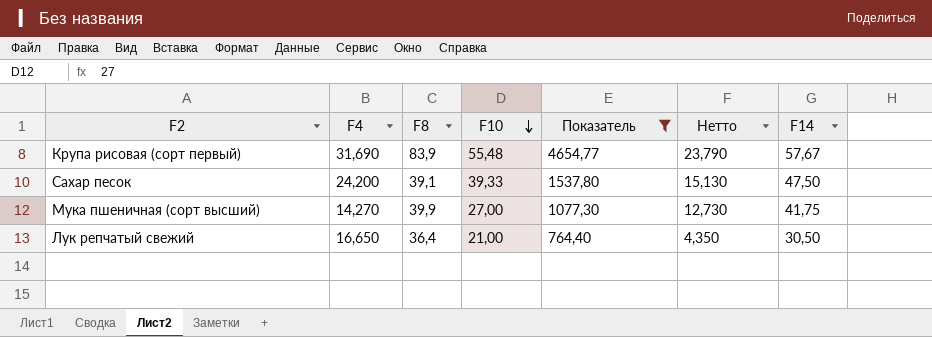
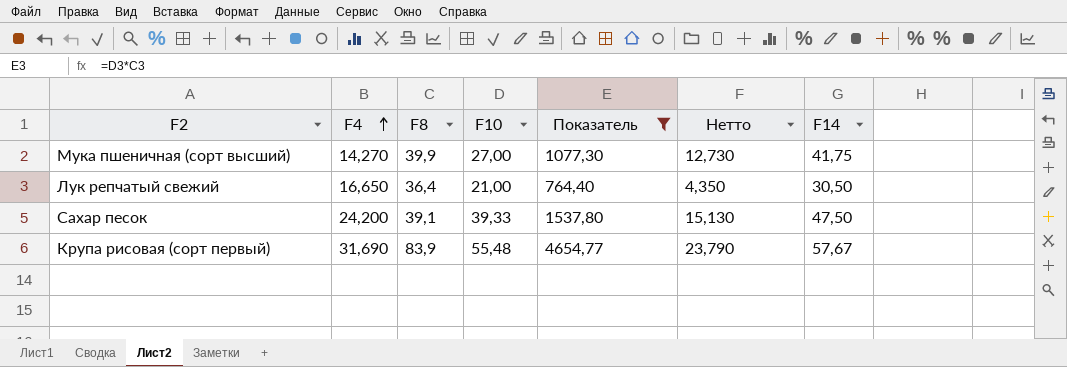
row order: F10 descending -> F4 ascending

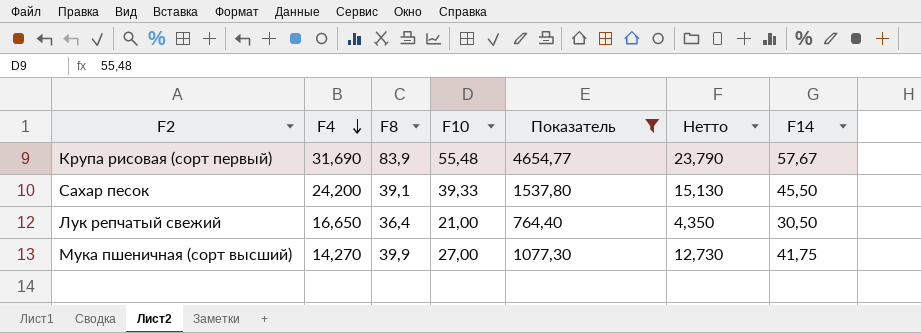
row order: F4 ascending -> F4 descending
Сахар песок | F14: 47,50 -> 45,50

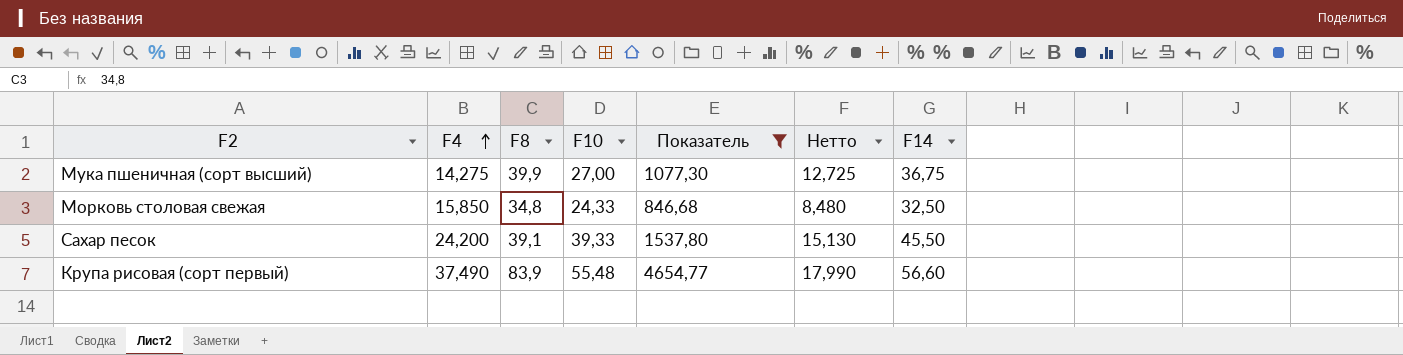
row order: F4 descending -> F4 ascending
row Лук репчатый свежий: 16,650 | 36,4 | 21,00 | 764,40 | 4,350 | 30,50 -> none
Мука пшеничная (сорт высший) | F4: 14,270 -> 14,275
Мука пшеничная (сорт высший) | Нетто: 12,730 -> 12,725
Мука пшеничная (сорт высший) | F14: 41,75 -> 36,75
row Морковь столовая свежая: none -> 15,850 | 34,8 | 24,33 | 846,68 | 8,480 | 32,50
Крупа рисовая (сорт первый) | F4: 31,690 -> 37,490
Крупа рисовая (сорт первый) | Нетто: 23,790 -> 17,990
Крупа рисовая (сорт первый) | F14: 57,67 -> 56,60

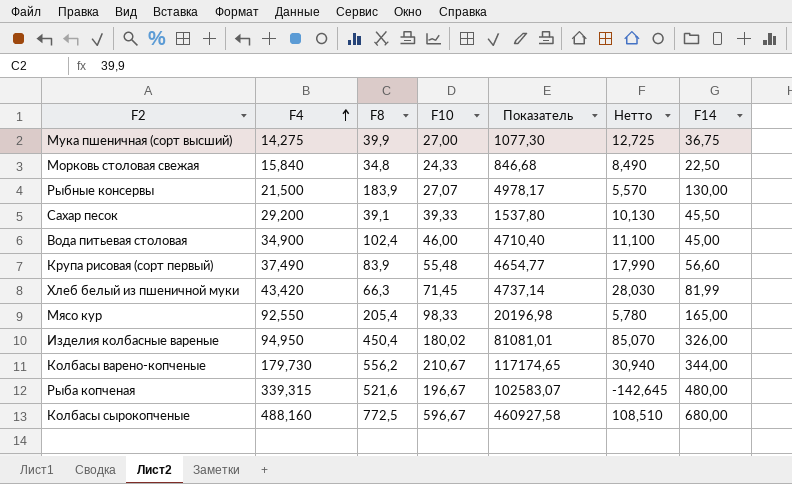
filter: Показатель <= 4654,77 -> none
Морковь столовая свежая | F4: 15,850 -> 15,840
Морковь столовая свежая | Нетто: 8,480 -> 8,490
Морковь столовая свежая | F14: 32,50 -> 22,50
Сахар песок | F4: 24,200 -> 29,200
Сахар песок | Нетто: 15,130 -> 10,130

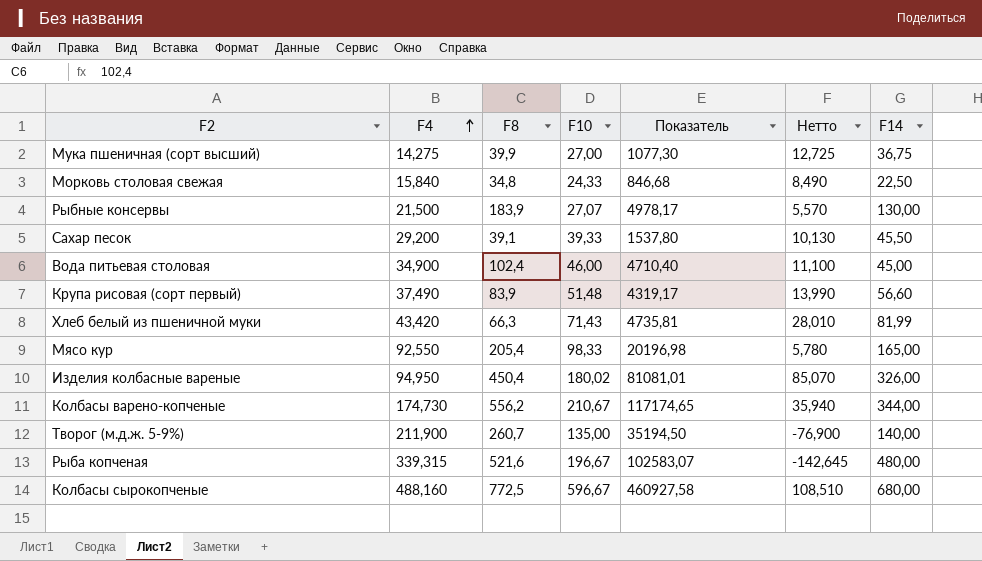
Крупа рисовая (сорт первый) | F10: 55,48 -> 51,48
Крупа рисовая (сорт первый) | Показатель: 4654,77 -> 4319,17
Крупа рисовая (сорт первый) | Нетто: 17,990 -> 13,990
Хлеб белый из пшеничной муки | F10: 71,45 -> 71,43
Хлеб белый из пшеничной муки | Показатель: 4737,14 -> 4735,81
Хлеб белый из пшеничной муки | Нетто: 28,030 -> 28,010
Колбасы варено-копченые | F4: 179,730 -> 174,730
Колбасы варено-копченые | Нетто: 30,940 -> 35,940
row Творог (м.д.ж. 5-9%): none -> 211,900 | 260,7 | 135,00 | 35194,50 | -76,900 | 140,00

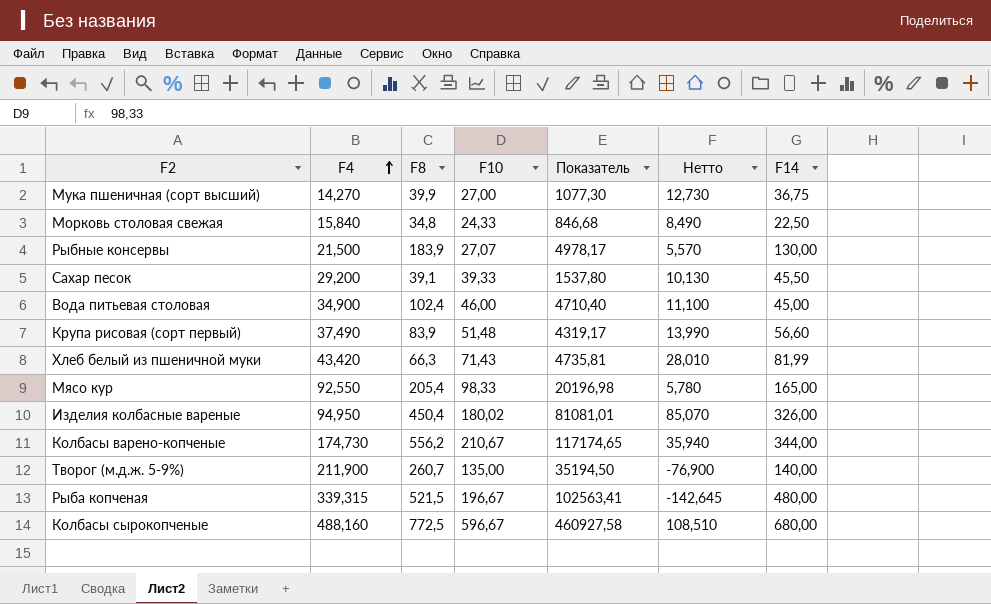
Мука пшеничная (сорт высший) | F4: 14,275 -> 14,270
Мука пшеничная (сорт высший) | Нетто: 12,725 -> 12,730
Рыба копченая | F8: 521,6 -> 521,5
Рыба копченая | Показатель: 102583,07 -> 102563,41

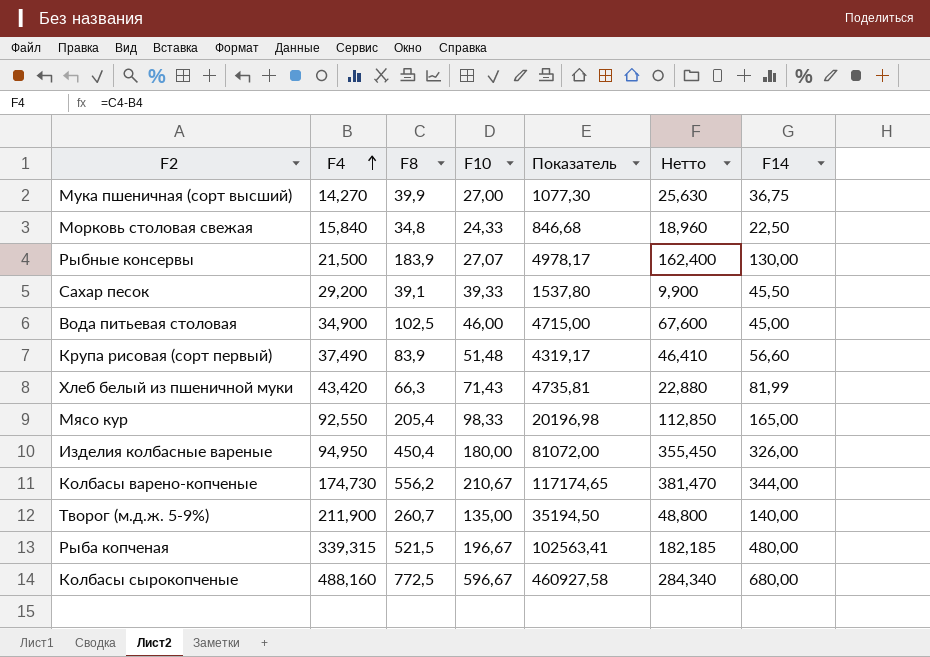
column Нетто | formula: [F10] - [F4] -> [F8] - [F4]
Вода питьевая столовая | F8: 102,4 -> 102,5
Вода питьевая столовая | Показатель: 4710,40 -> 4715,00
Изделия колбасные вареные | F10: 180,02 -> 180,00
Изделия колбасные вареные | Показатель: 81081,01 -> 81072,00

